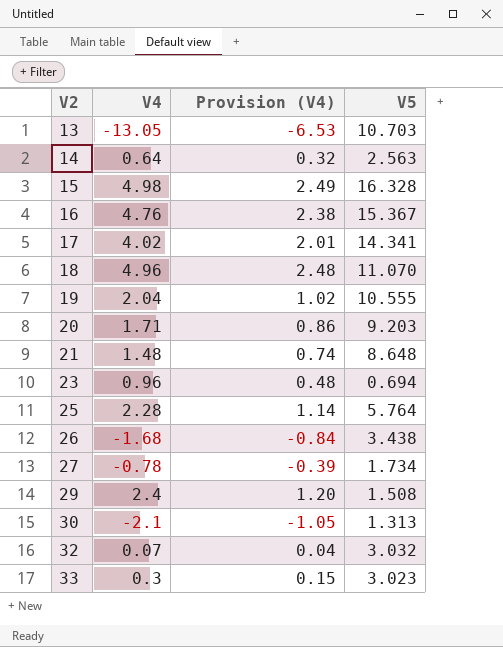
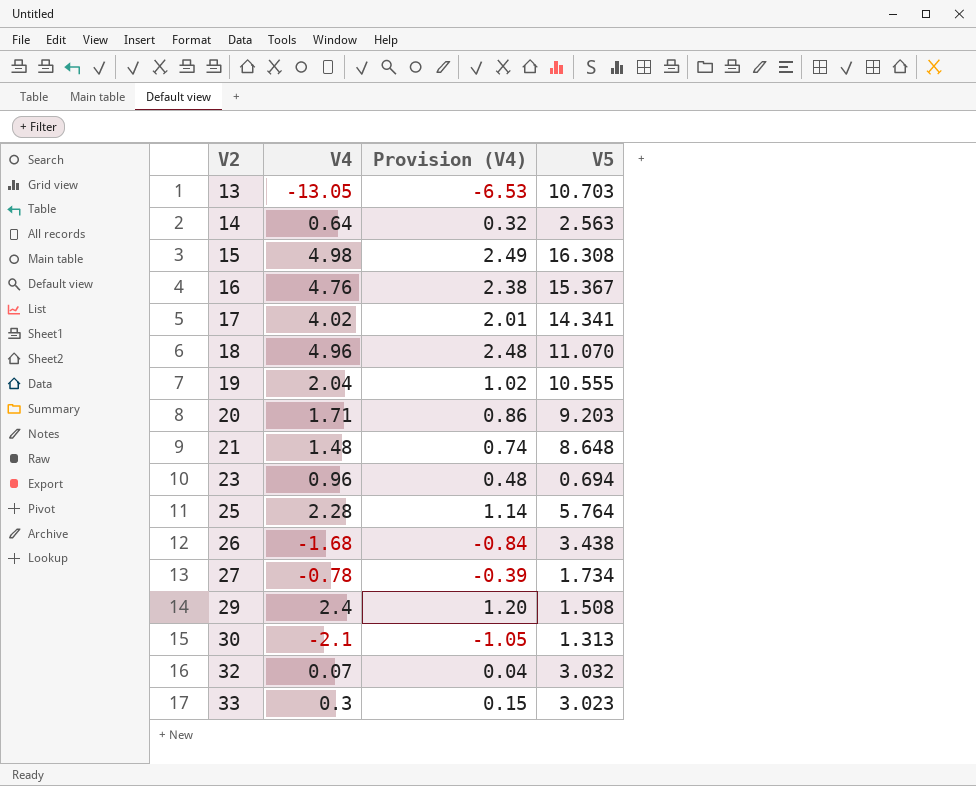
15 | V5: 16.328 -> 16.308

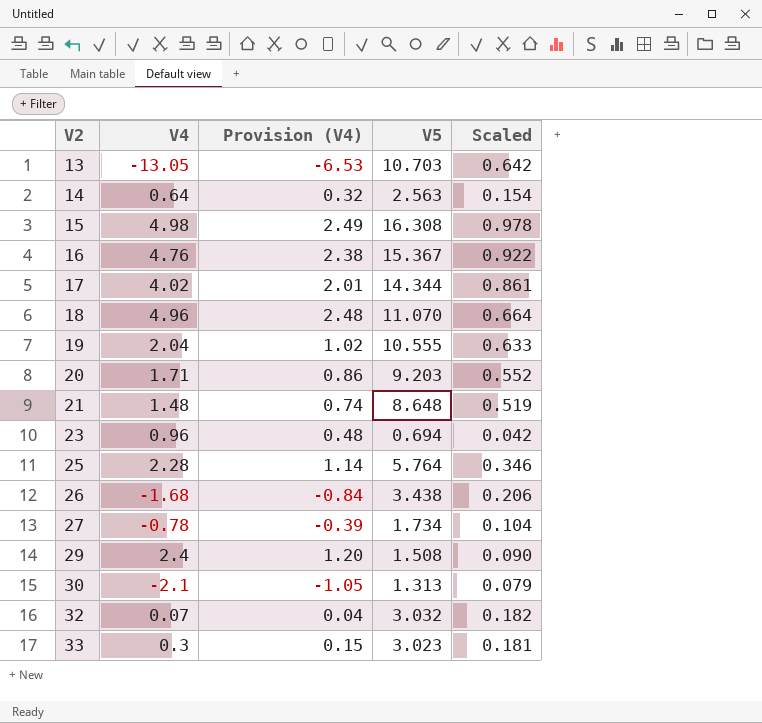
column Scaled | formula: none -> [V5] * 0.06
17 | V5: 14.341 -> 14.344

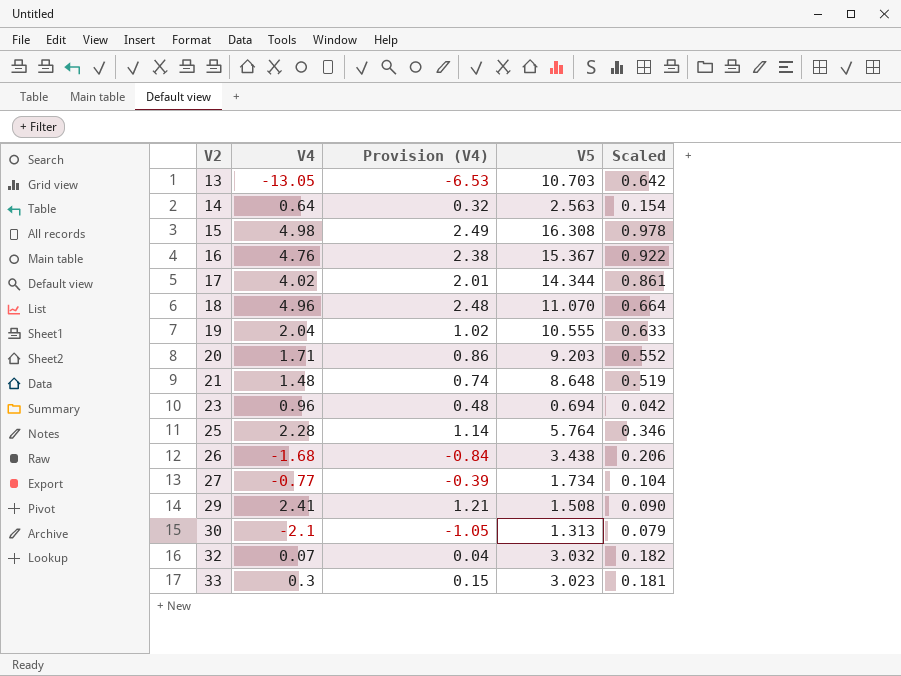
27 | V4: -0.78 -> -0.77
29 | V4: 2.4 -> 2.41
29 | Provision (V4): 1.20 -> 1.21

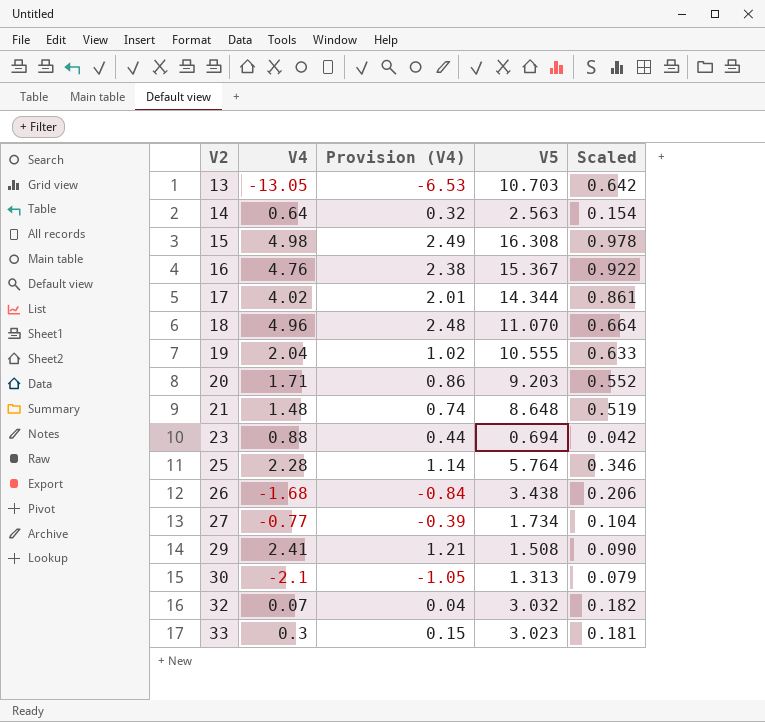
23 | V4: 0.96 -> 0.88
23 | Provision (V4): 0.48 -> 0.44

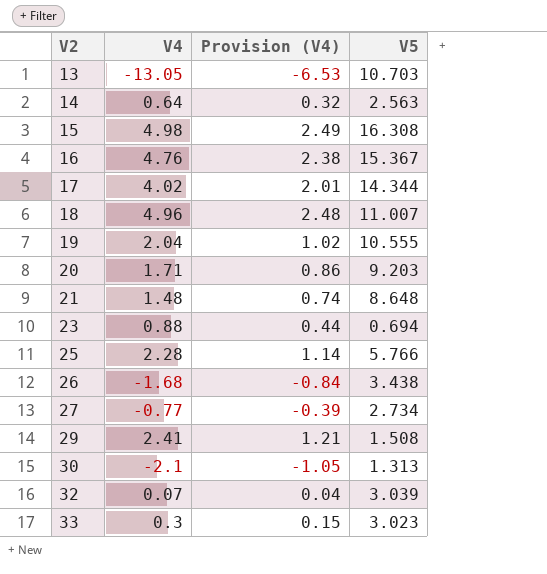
column Scaled | formula: [V5] * 0.06 -> none
18 | V5: 11.070 -> 11.007
25 | V5: 5.764 -> 5.766
27 | V5: 1.734 -> 2.734
32 | V5: 3.032 -> 3.039

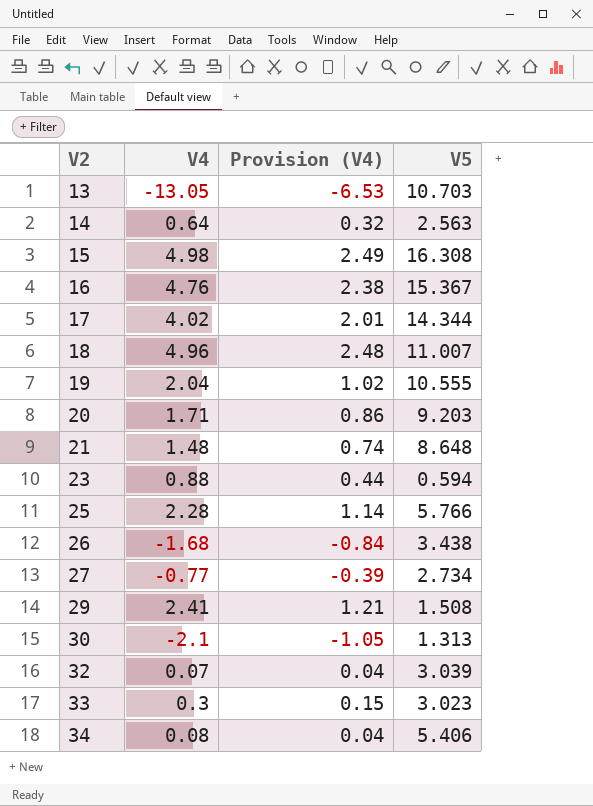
23 | V5: 0.694 -> 0.594
row 34: none -> 0.08 | 0.04 | 5.406

